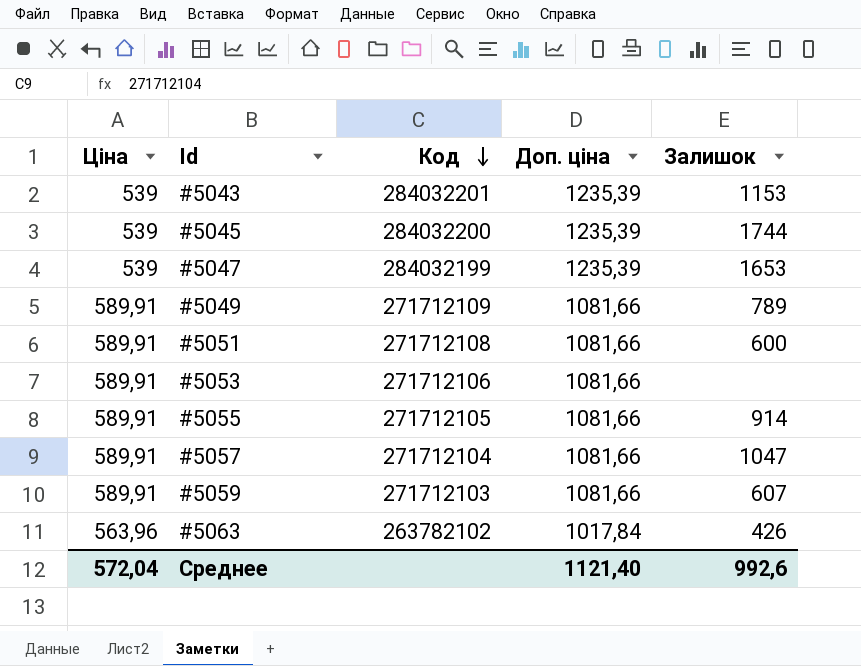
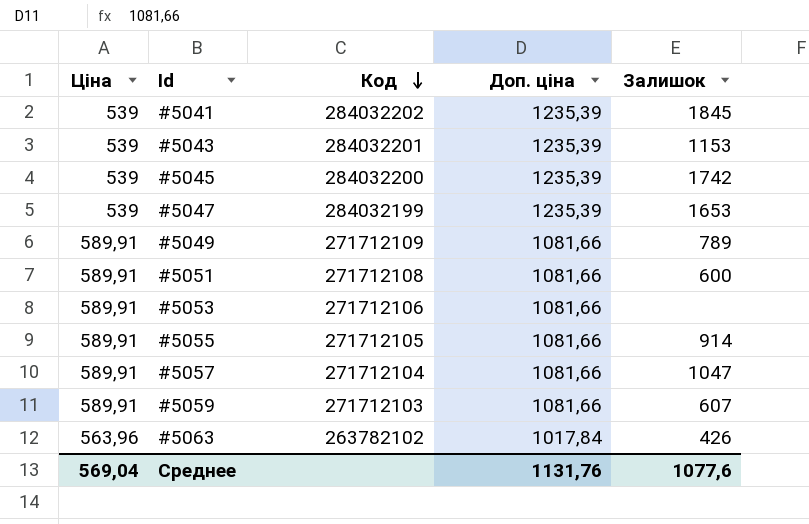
row #5041: none -> 539 | 284032202 | 1235,39 | 1845
#5045 | Залишок: 1744 -> 1742
Среднее | Ціна: 572,04 -> 569,04
Среднее | Доп. ціна: 1121,40 -> 1131,76
Среднее | Залишок: 992,6 -> 1077,6

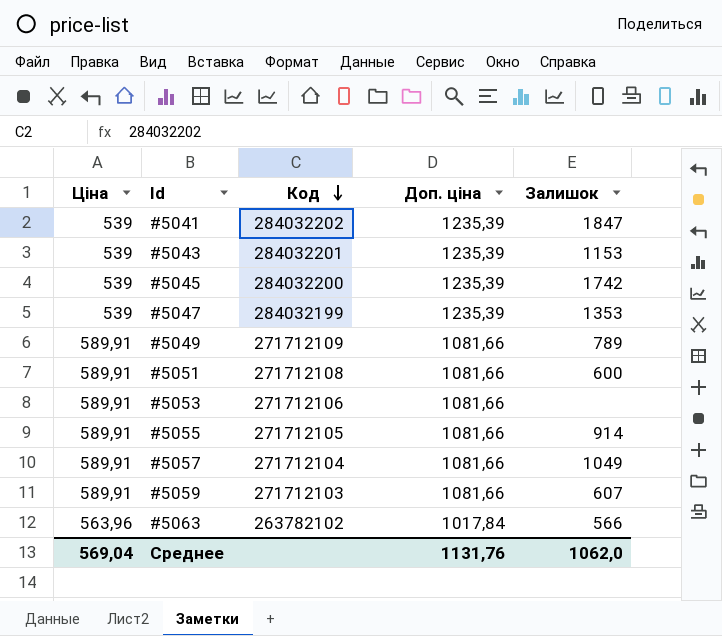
#5041 | Залишок: 1845 -> 1847
#5047 | Залишок: 1653 -> 1353
#5057 | Залишок: 1047 -> 1049
#5063 | Залишок: 426 -> 566
Среднее | Залишок: 1077,6 -> 1062,0

